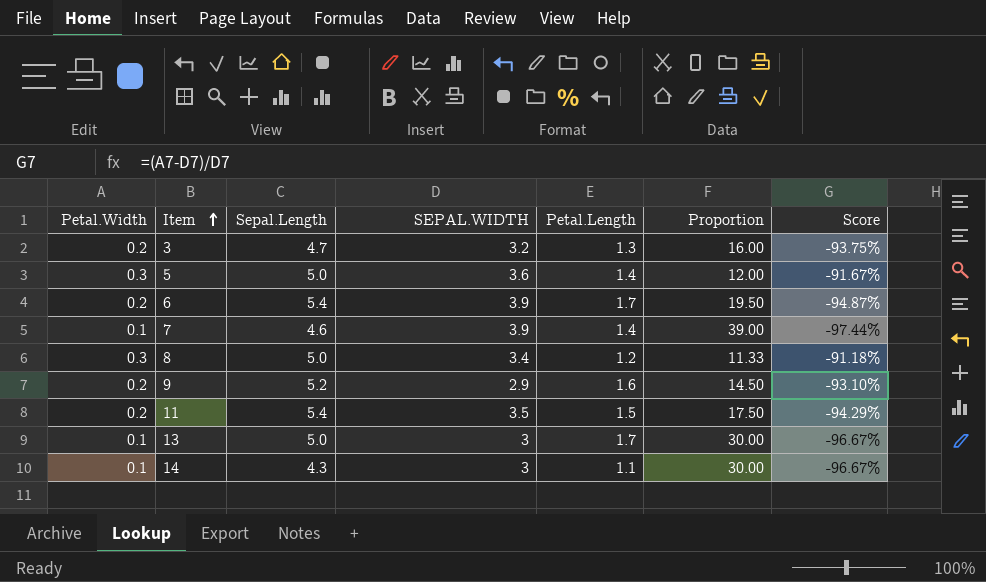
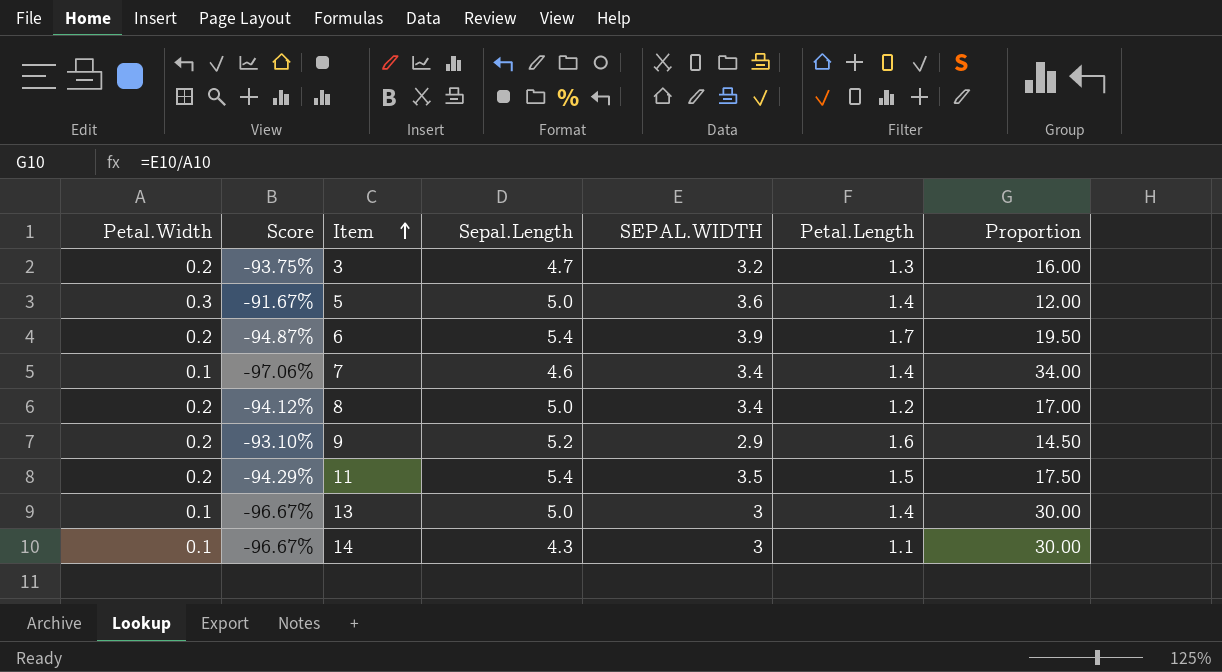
column Score | position: 7 -> 2
7 | Score: -97.44% -> -97.06%
7 | SEPAL.WIDTH: 3.9 -> 3.4
7 | Proportion: 39.00 -> 34.00
8 | Petal.Width: 0.3 -> 0.2
8 | Score: -91.18% -> -94.12%
8 | Proportion: 11.33 -> 17.00
13 | Petal.Length: 1.7 -> 1.4

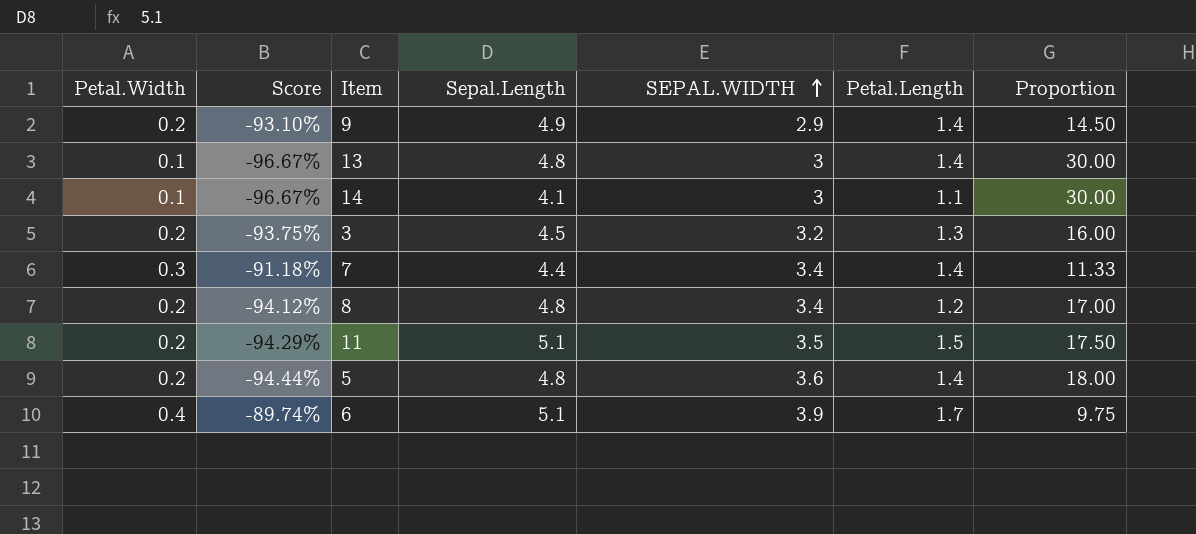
row order: Item ascending -> SEPAL.WIDTH ascending
9 | Sepal.Length: 5.2 -> 4.9
9 | Petal.Length: 1.6 -> 1.4
13 | Sepal.Length: 5.0 -> 4.8
14 | Sepal.Length: 4.3 -> 4.1
3 | Sepal.Length: 4.7 -> 4.5
7 | Petal.Width: 0.1 -> 0.3
7 | Score: -97.06% -> -91.18%
7 | Sepal.Length: 4.6 -> 4.4
7 | Proportion: 34.00 -> 11.33
8 | Sepal.Length: 5.0 -> 4.8
11 | Sepal.Length: 5.4 -> 5.1
5 | Petal.Width: 0.3 -> 0.2
5 | Score: -91.67% -> -94.44%
5 | Sepal.Length: 5.0 -> 4.8
5 | Proportion: 12.00 -> 18.00
6 | Petal.Width: 0.2 -> 0.4
6 | Score: -94.87% -> -89.74%
6 | Sepal.Length: 5.4 -> 5.1
6 | Proportion: 19.50 -> 9.75

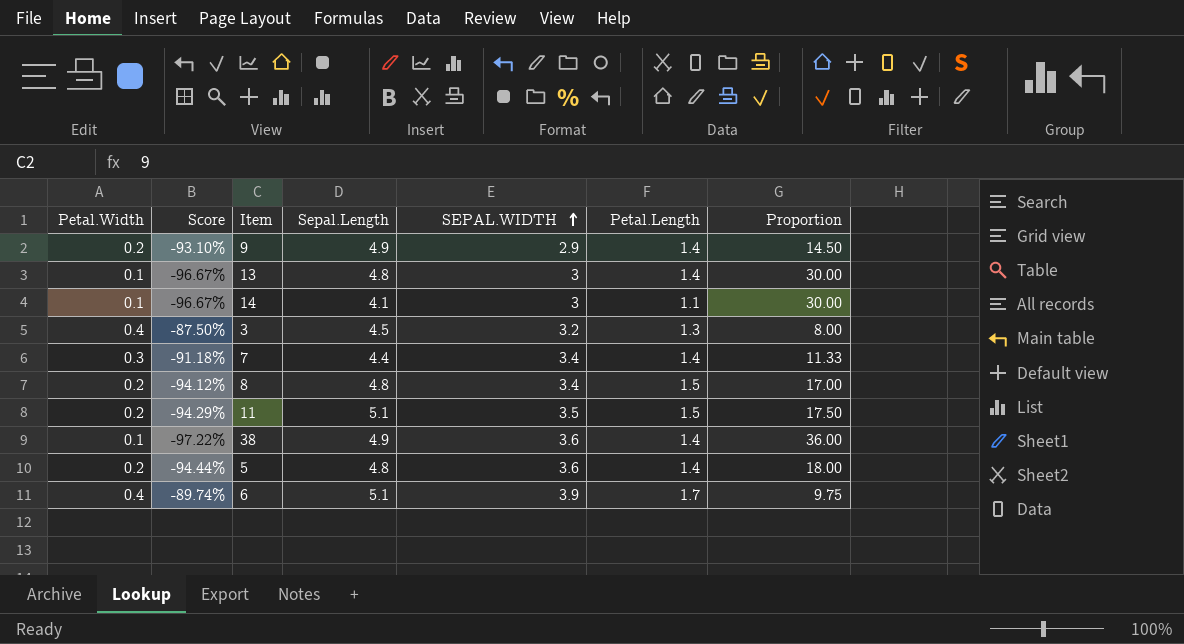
3 | Petal.Width: 0.2 -> 0.4
3 | Score: -93.75% -> -87.50%
3 | Proportion: 16.00 -> 8.00
8 | Petal.Length: 1.2 -> 1.5
row 38: none -> 0.1 | -97.22% | 4.9 | 3.6 | 1.4 | 36.00

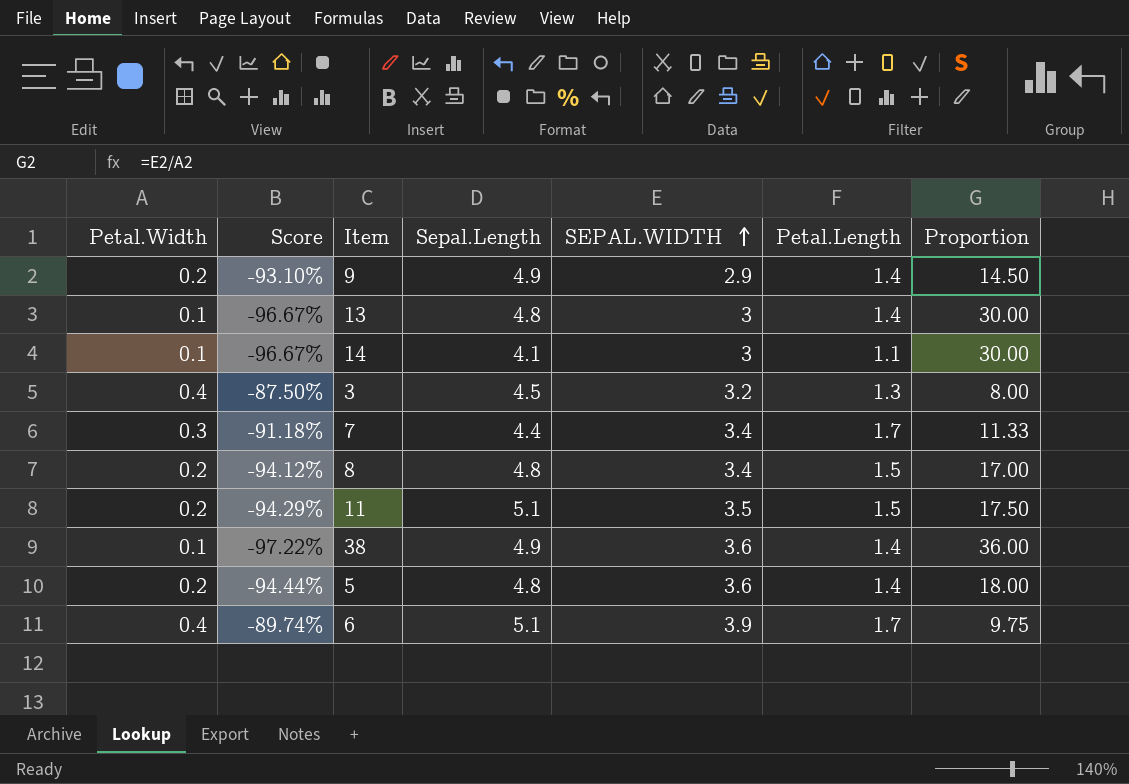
7 | Petal.Length: 1.4 -> 1.7

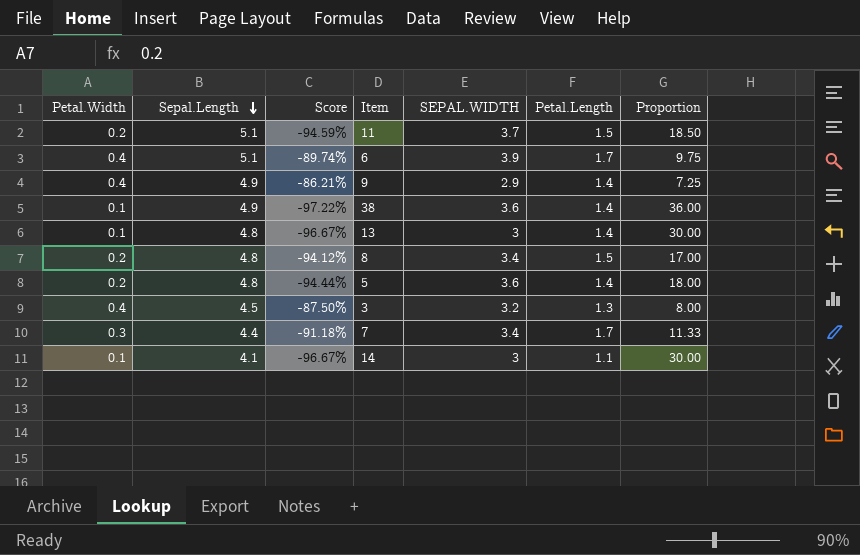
row order: SEPAL.WIDTH ascending -> Sepal.Length descending
column Sepal.Length | position: 4 -> 2
11 | Score: -94.29% -> -94.59%
11 | SEPAL.WIDTH: 3.5 -> 3.7
11 | Proportion: 17.50 -> 18.50
9 | Petal.Width: 0.2 -> 0.4
9 | Score: -93.10% -> -86.21%
9 | Proportion: 14.50 -> 7.25

